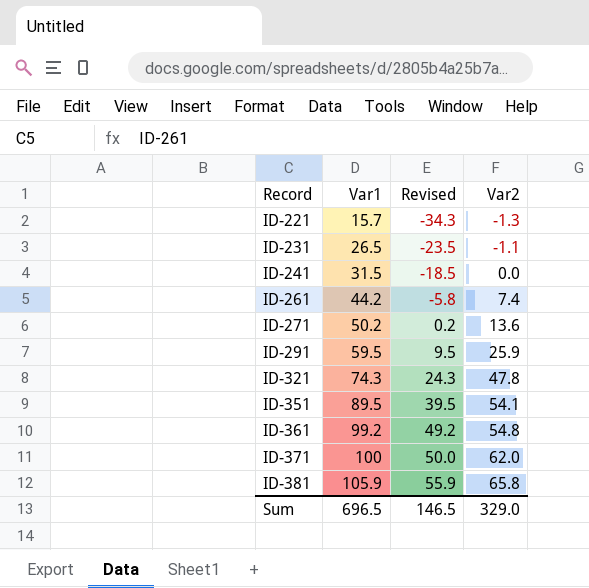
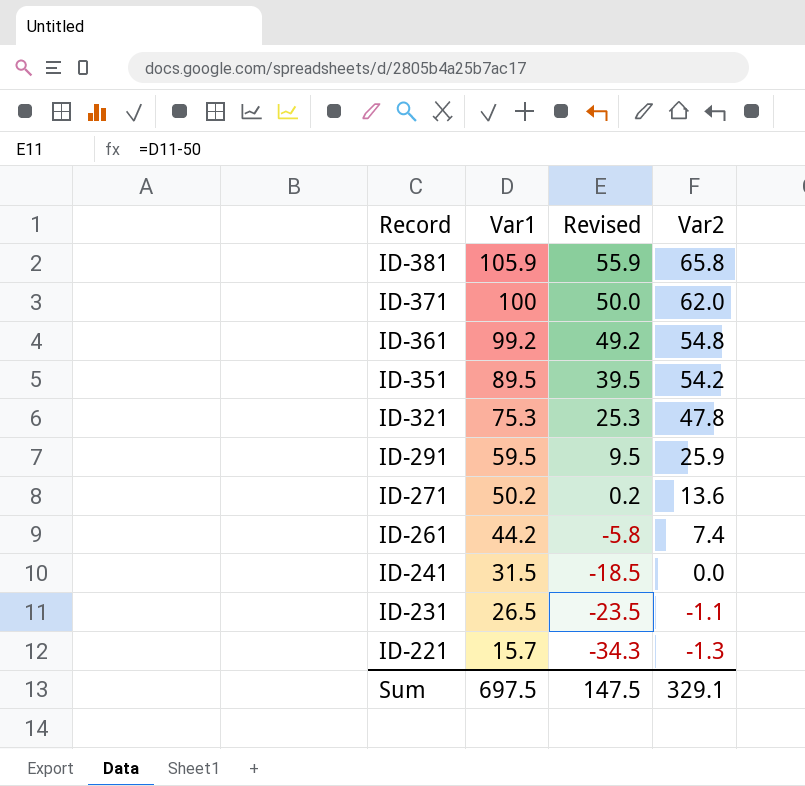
row order: Record ascending -> Record descending
ID-351 | Var2: 54.1 -> 54.2
ID-321 | Var1: 74.3 -> 75.3
ID-321 | Revised: 24.3 -> 25.3
Sum | Var1: 696.5 -> 697.5
Sum | Revised: 146.5 -> 147.5
Sum | Var2: 329.0 -> 329.1

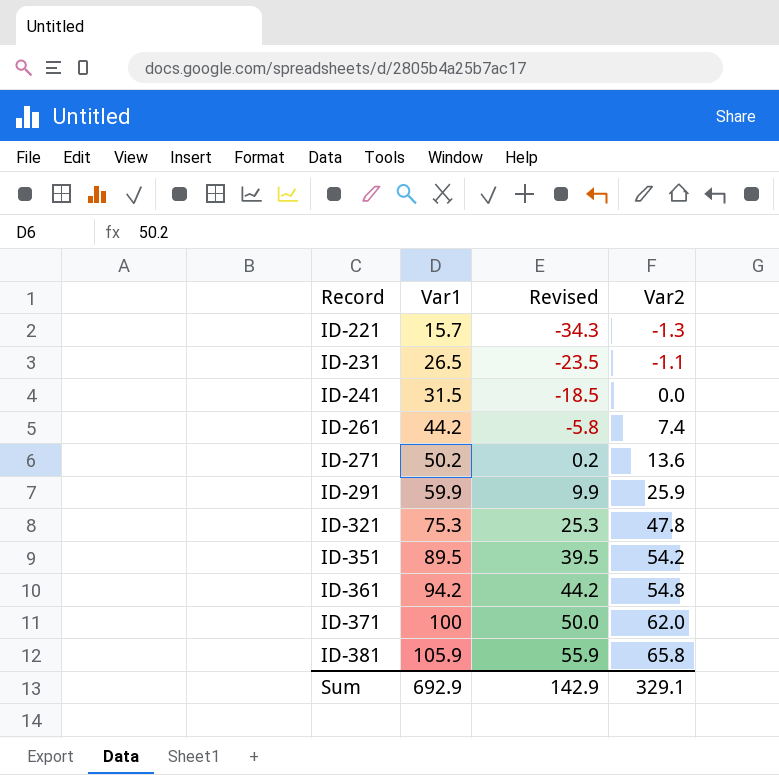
row order: Record descending -> Record ascending
ID-291 | Var1: 59.5 -> 59.9
ID-291 | Revised: 9.5 -> 9.9
ID-361 | Var1: 99.2 -> 94.2
ID-361 | Revised: 49.2 -> 44.2
Sum | Var1: 697.5 -> 692.9
Sum | Revised: 147.5 -> 142.9

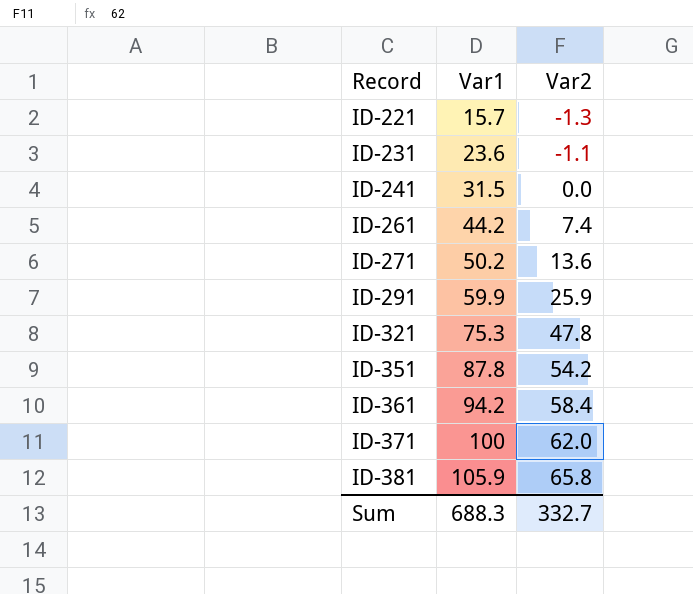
column Revised | formula: [Var1] - 50 -> none
ID-231 | Var1: 26.5 -> 23.6
ID-351 | Var1: 89.5 -> 87.8
ID-361 | Var2: 54.8 -> 58.4
Sum | Var1: 692.9 -> 688.3
Sum | Var2: 329.1 -> 332.7

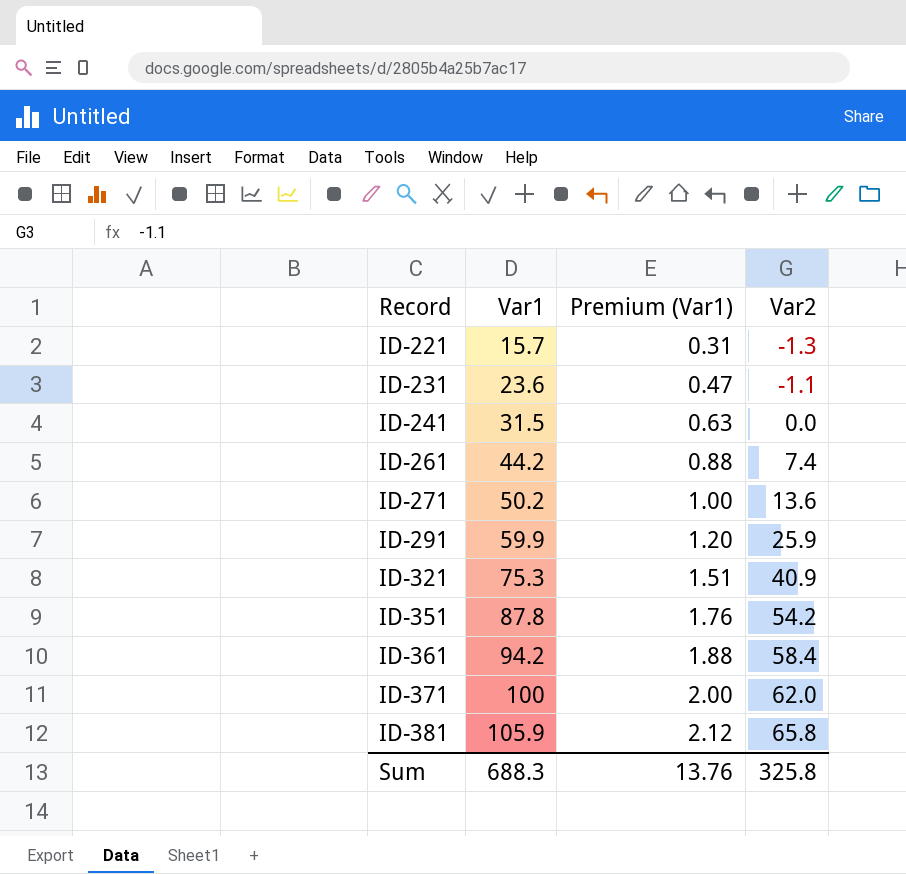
column Premium (Var1) | formula: none -> [Var1] * 0.02
ID-321 | Var2: 47.8 -> 40.9
Sum | Var2: 332.7 -> 325.8

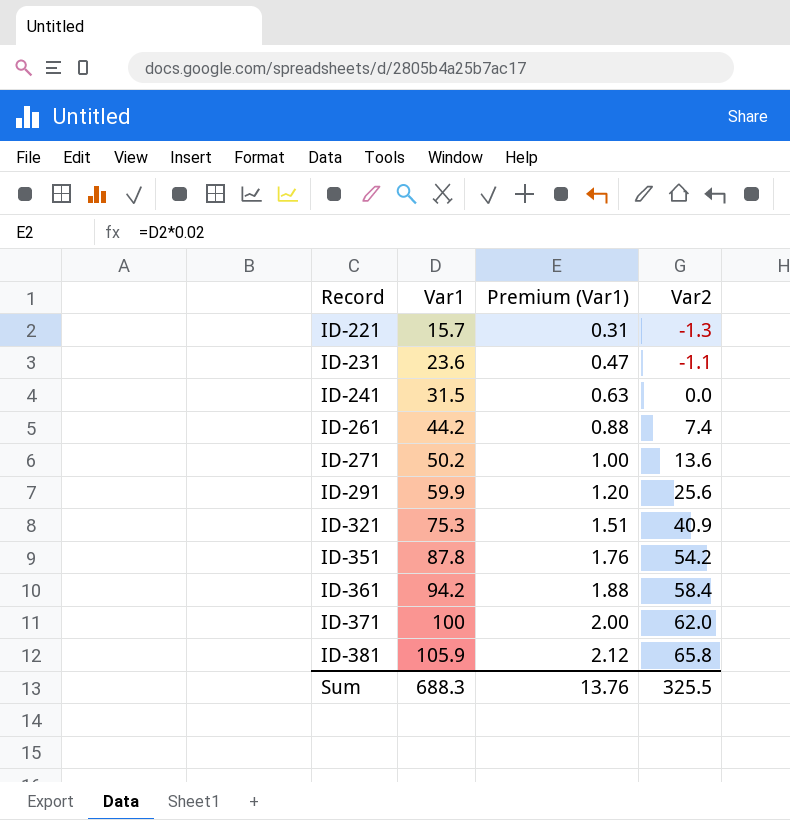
ID-291 | Var2: 25.9 -> 25.6
Sum | Var2: 325.8 -> 325.5

